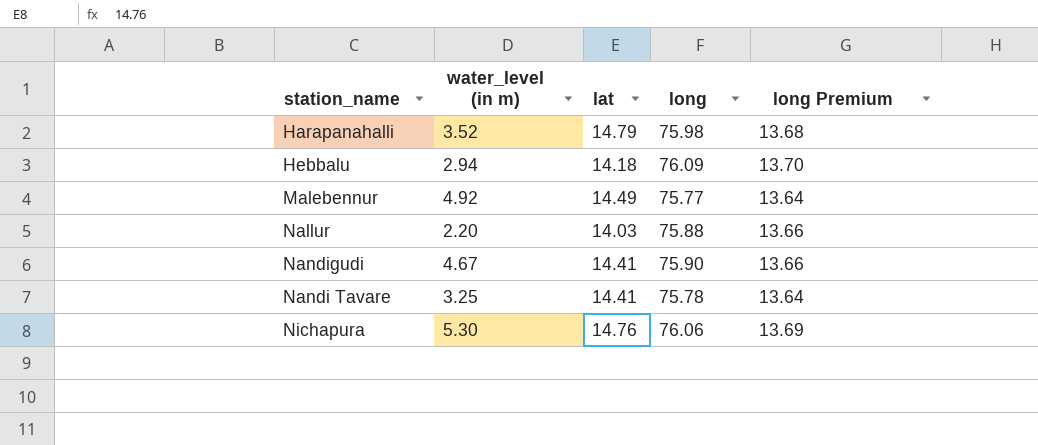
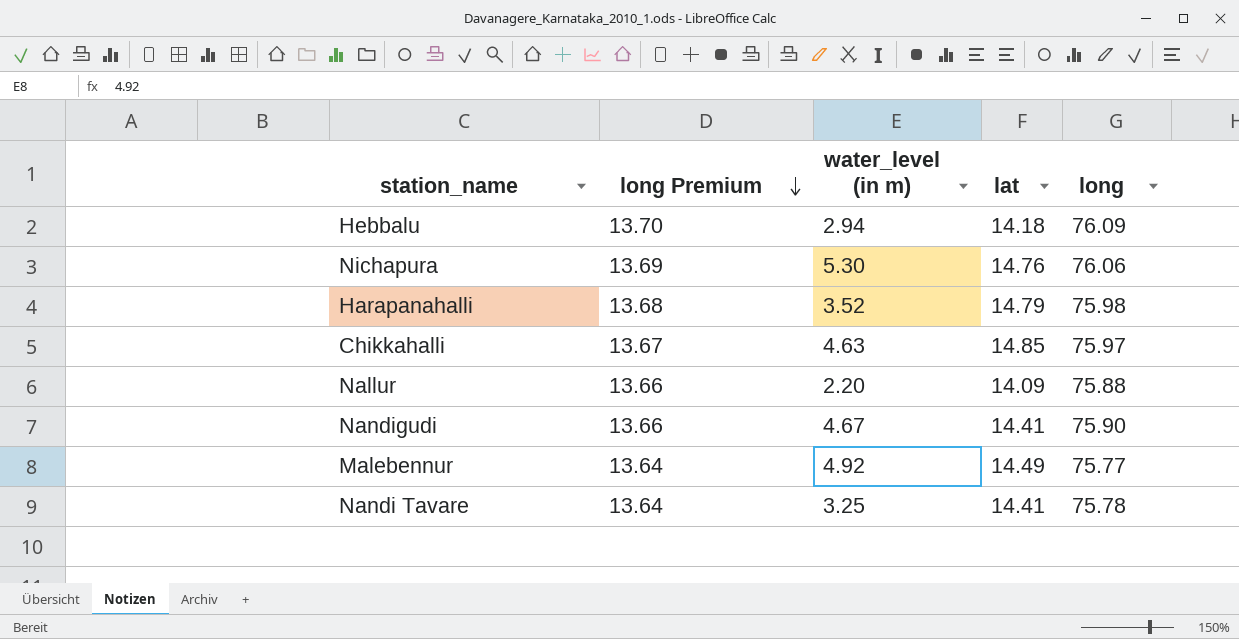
row order: none -> long Premium descending
column long Premium | position: 5 -> 2
row Chikkahalli: none -> 13.67 | 4.63 | 14.85 | 75.97
Nallur | lat: 14.03 -> 14.09

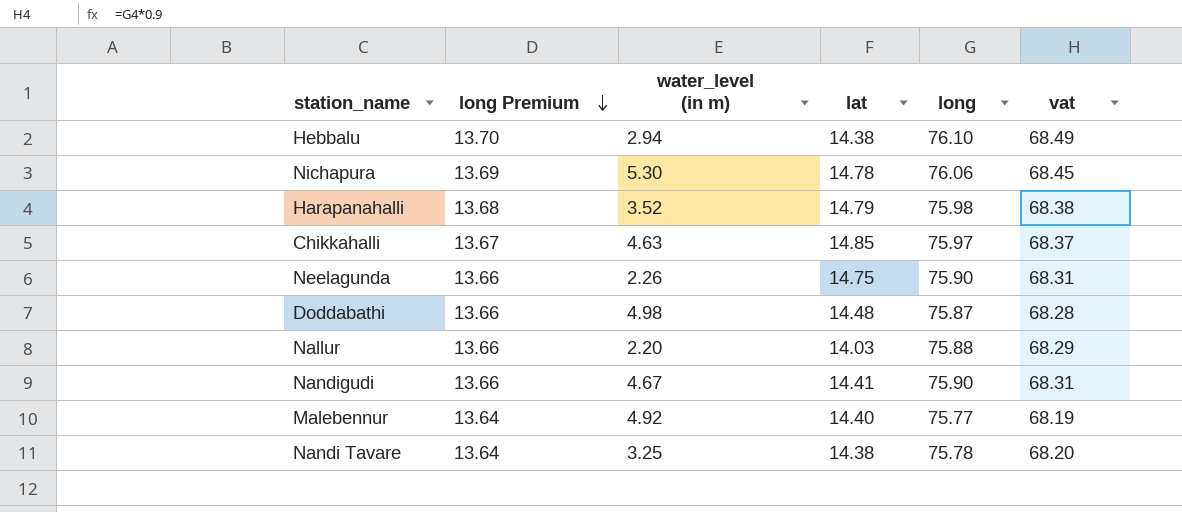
column vat | formula: none -> [long] * 0.9
Hebbalu | lat: 14.18 -> 14.38
Hebbalu | long: 76.09 -> 76.10
Nichapura | lat: 14.76 -> 14.78
row Neelagunda: none -> 13.66 | 2.26 | 14.75 | 75.90 | 68.31
row Doddabathi: none -> 13.66 | 4.98 | 14.48 | 75.87 | 68.28
Nallur | lat: 14.09 -> 14.03
Malebennur | lat: 14.49 -> 14.40
Nandi Tavare | lat: 14.41 -> 14.38

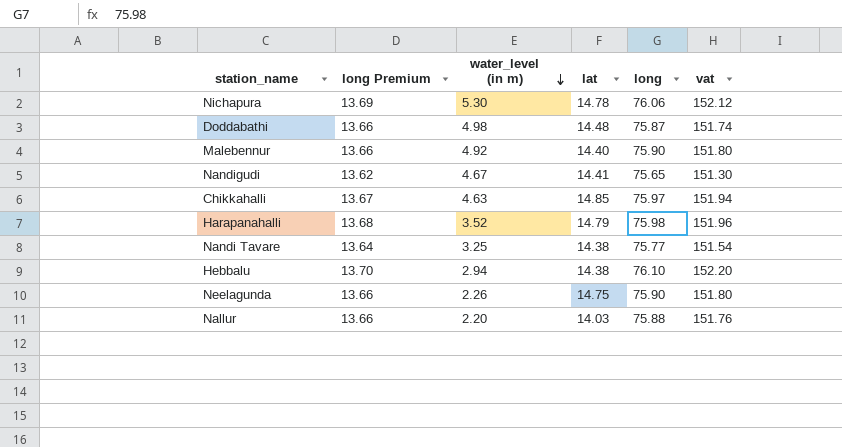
row order: long Premium descending -> water_level (in m) descending
column vat | formula: [long] * 0.9 -> [long] * 2
Malebennur | long Premium: 13.64 -> 13.66
Malebennur | long: 75.77 -> 75.90
Nandigudi | long Premium: 13.66 -> 13.62
Nandigudi | long: 75.90 -> 75.65
Nandi Tavare | long: 75.78 -> 75.77

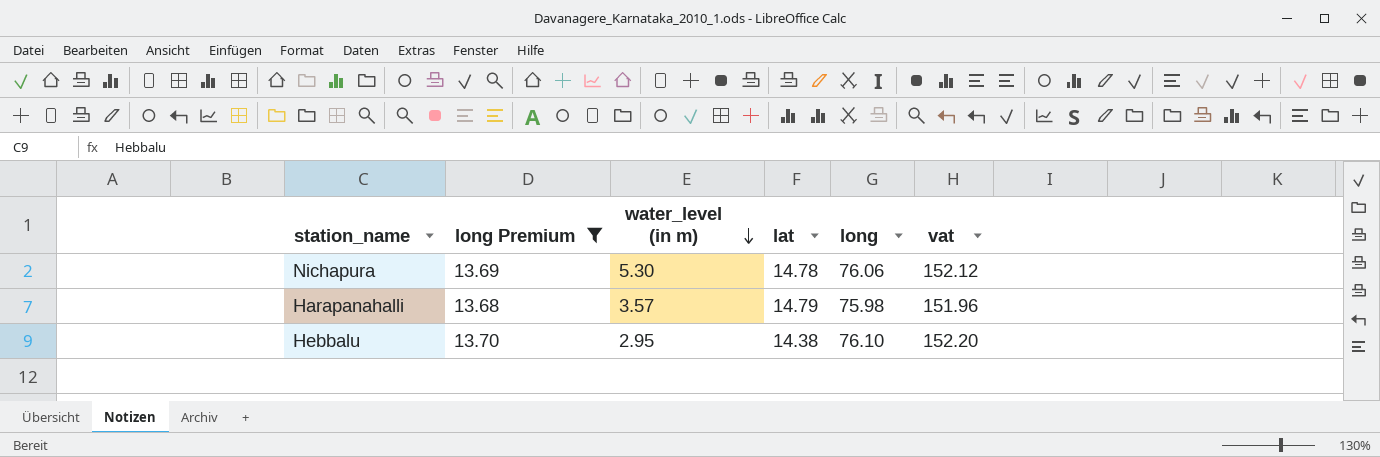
filter: none -> long Premium >= 13.68
Harapanahalli | water_level (in m): 3.52 -> 3.57
Hebbalu | water_level (in m): 2.94 -> 2.95

